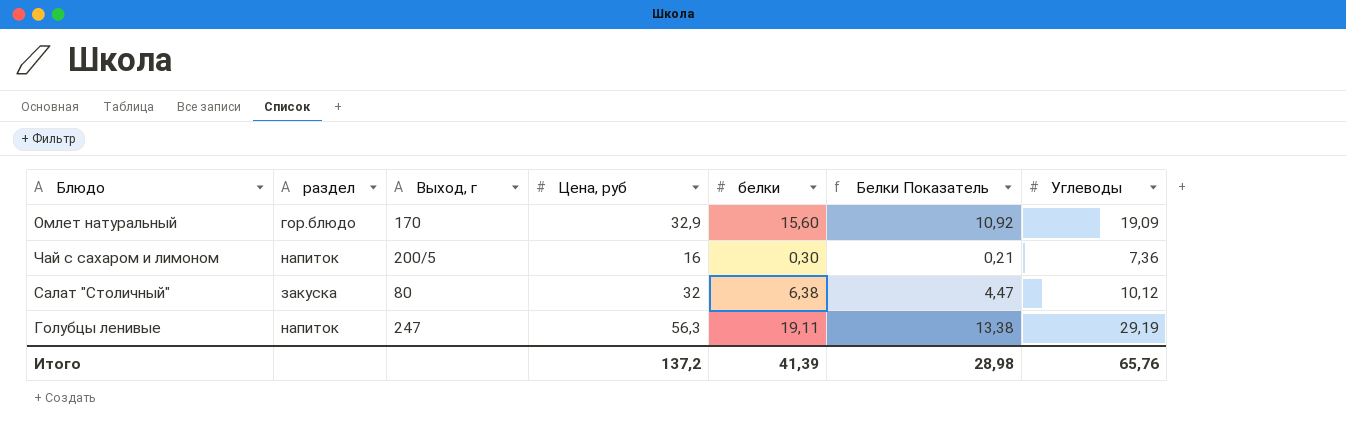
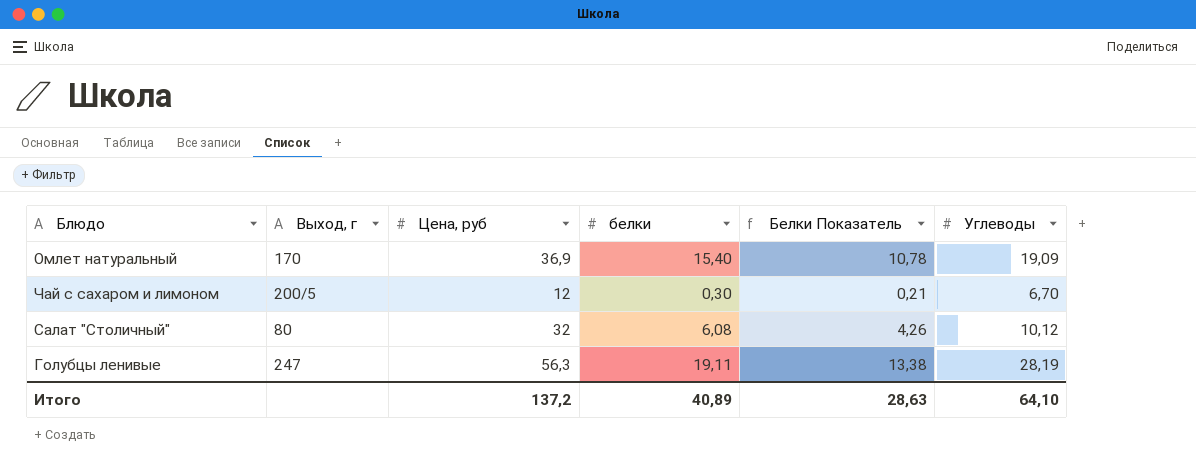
column раздел | position: 2 -> none
Омлет натуральный | Цена, руб: 32,9 -> 36,9
Омлет натуральный | белки: 15,60 -> 15,40
Омлет натуральный | Белки Показатель: 10,92 -> 10,78
Чай с сахаром и лимоном | Цена, руб: 16 -> 12
Чай с сахаром и лимоном | Углеводы: 7,36 -> 6,70
Салат "Столичный" | белки: 6,38 -> 6,08
Салат "Столичный" | Белки Показатель: 4,47 -> 4,26
Голубцы ленивые | Углеводы: 29,19 -> 28,19
Итого | белки: 41,39 -> 40,89
Итого | Белки Показатель: 28,98 -> 28,63
Итого | Углеводы: 65,76 -> 64,10

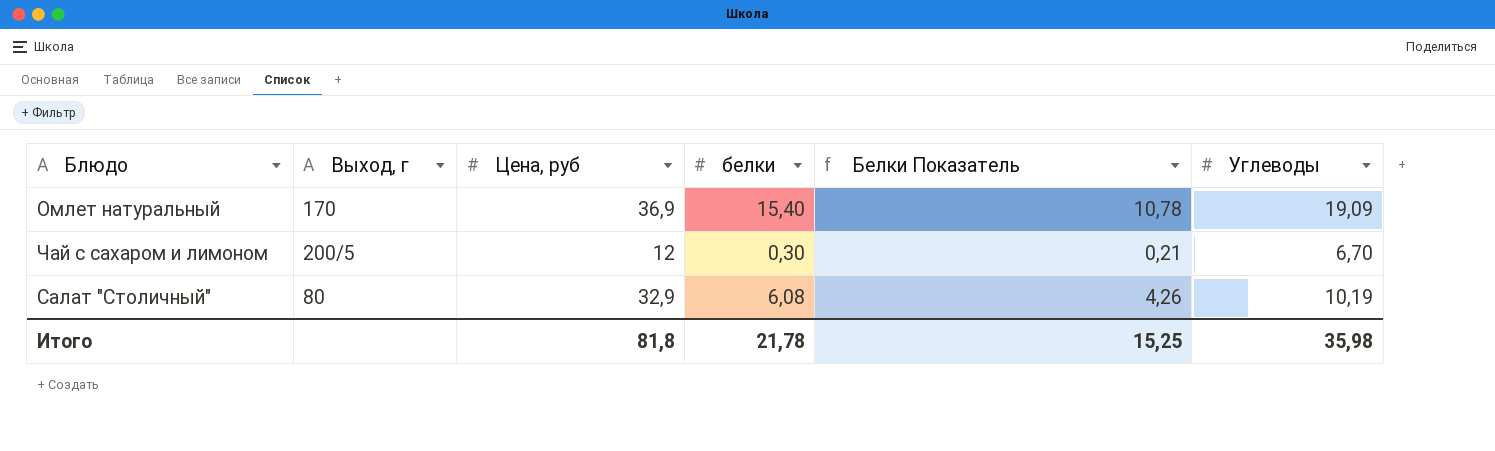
row Голубцы ленивые: 247 | 56,3 | 19,11 | 13,38 | 28,19 -> none
Салат "Столичный" | Цена, руб: 32 -> 32,9
Салат "Столичный" | Углеводы: 10,12 -> 10,19
Итого | Цена, руб: 137,2 -> 81,8
Итого | белки: 40,89 -> 21,78
Итого | Белки Показатель: 28,63 -> 15,25
Итого | Углеводы: 64,10 -> 35,98

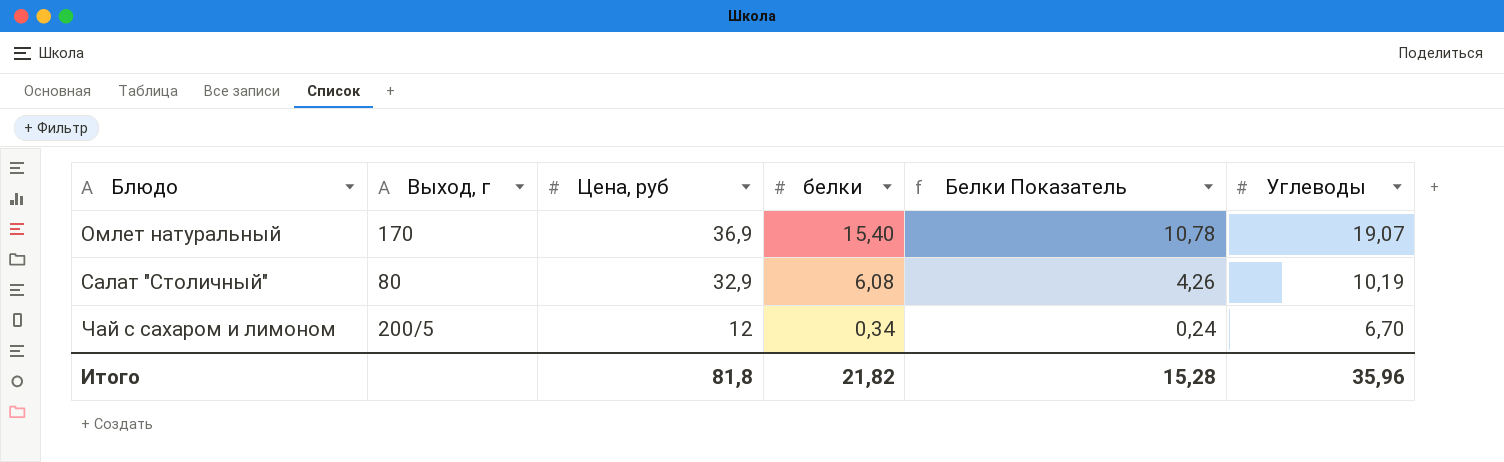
row order: none -> Блюдо ascending
Омлет натуральный | Углеводы: 19,09 -> 19,07
Чай с сахаром и лимоном | белки: 0,30 -> 0,34
Чай с сахаром и лимоном | Белки Показатель: 0,21 -> 0,24
Итого | белки: 21,78 -> 21,82
Итого | Белки Показатель: 15,25 -> 15,28
Итого | Углеводы: 35,98 -> 35,96

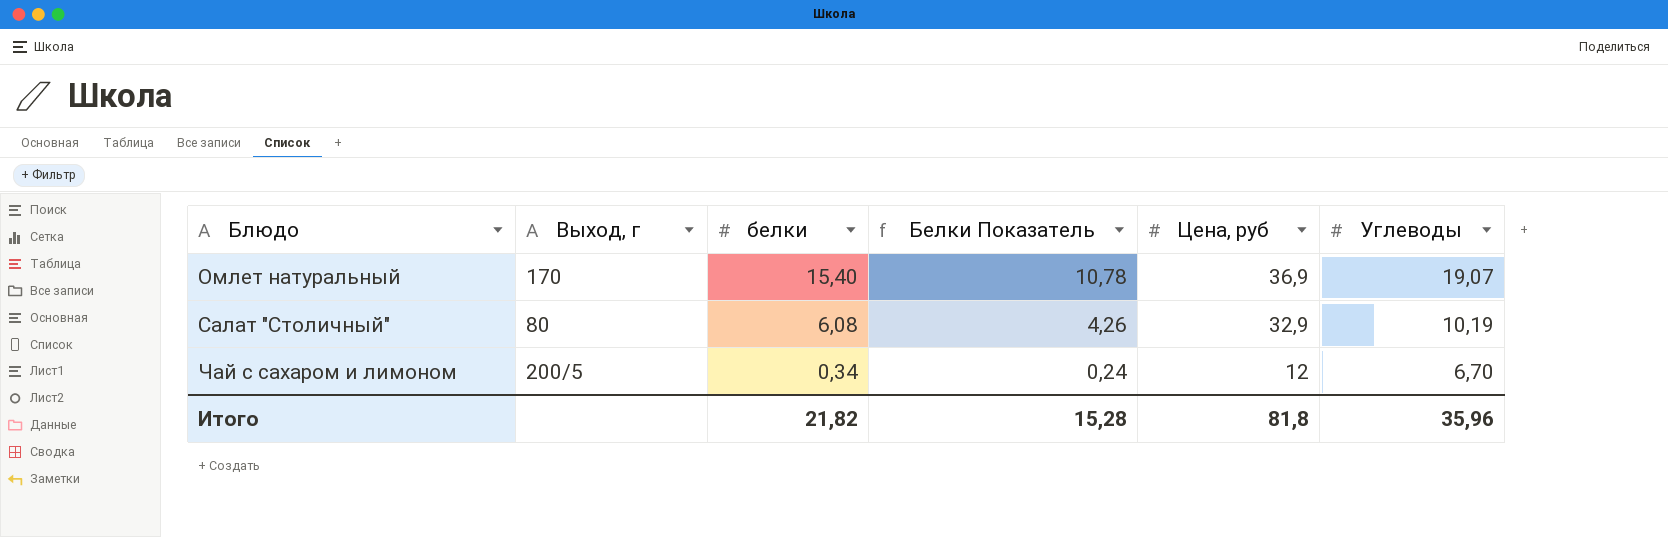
column Цена, руб | position: 3 -> 5

